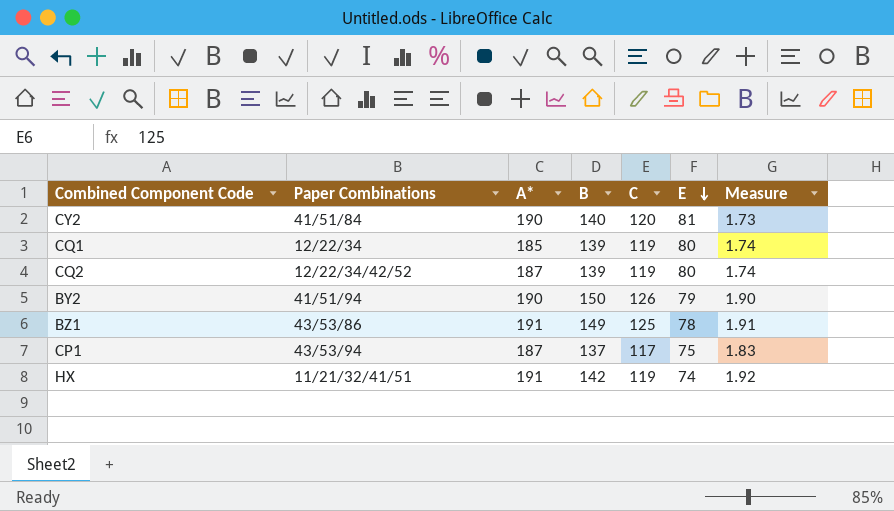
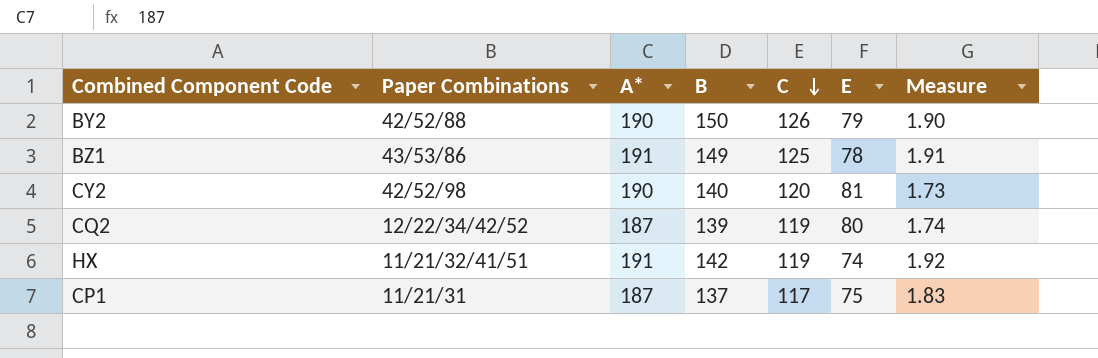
row order: E descending -> C descending
row CQ1: 12/22/34 | 185 | 139 | 119 | 80 | 1.74 -> none
BY2 | Paper Combinations: 41/51/94 -> 42/52/88
CY2 | Paper Combinations: 41/51/84 -> 42/52/98
CP1 | Paper Combinations: 43/53/94 -> 11/21/31

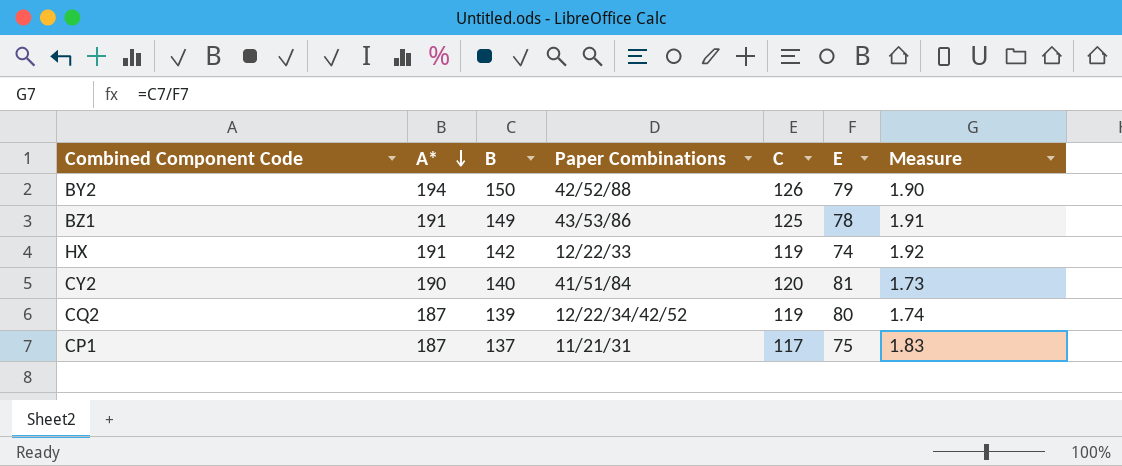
row order: C descending -> A* descending
column Paper Combinations | position: 2 -> 4
BY2 | A*: 190 -> 194
HX | Paper Combinations: 11/21/32/41/51 -> 12/22/33
CY2 | Paper Combinations: 42/52/98 -> 41/51/84

